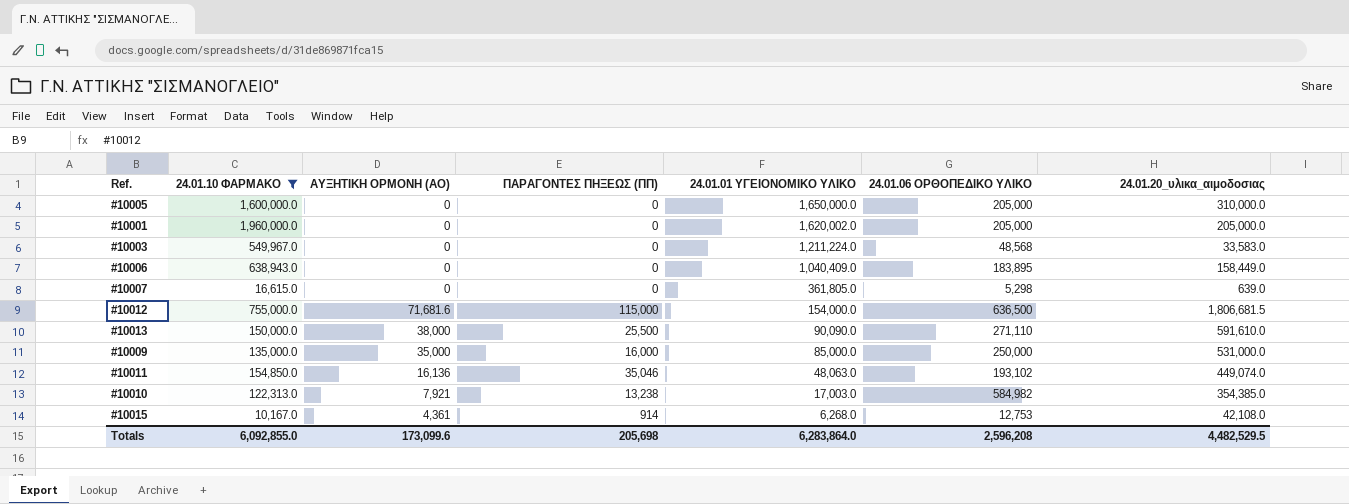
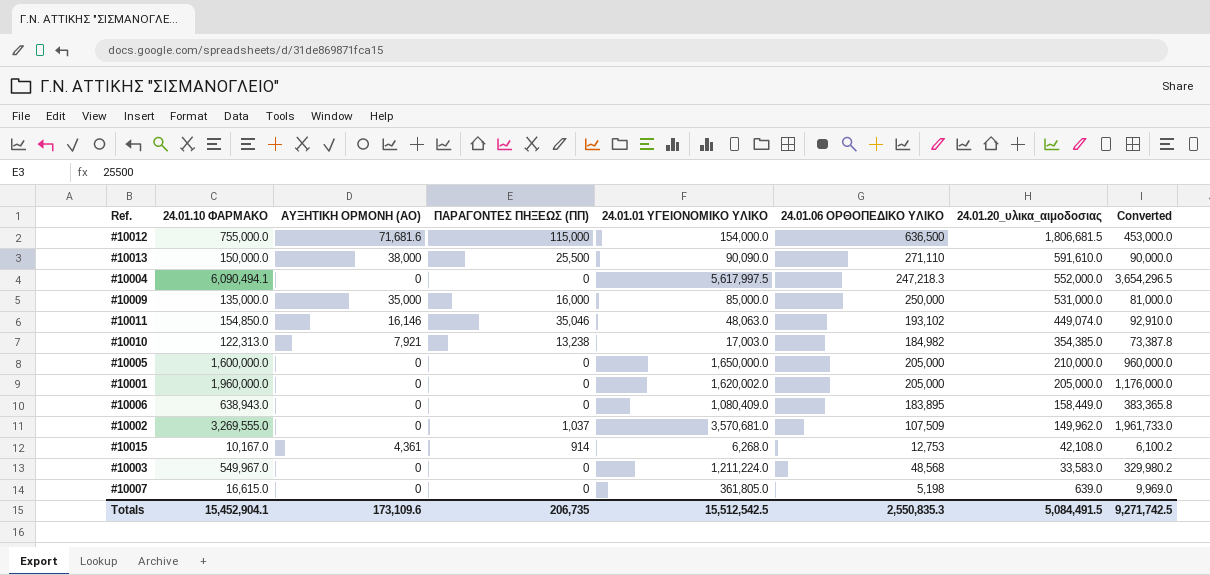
filter: 24.01.10 ΦΑΡΜΑΚΟ <= 1,960,000.0 -> none
row order: 24.01.01 ΥΓΕΙΟΝΟΜΙΚΟ ΥΛΙΚΟ descending -> 24.01.20_υλικα_αιμοδοσιας descending
column Converted | formula: none -> [24.01.10 ΦΑΡΜΑΚΟ] * 0.6
#10011 | ΑΥΞΗΤΙΚΗ ΟΡΜΟΝΗ (ΑΟ): 16,136 -> 16,146
#10010 | 24.01.06 ΟΡΘΟΠΕΔΙΚΟ ΥΛΙΚΟ: 584,982 -> 184,982
#10005 | 24.01.20_υλικα_αιμοδοσιας: 310,000.0 -> 210,000.0
#10006 | 24.01.01 ΥΓΕΙΟΝΟΜΙΚΟ ΥΛΙΚΟ: 1,040,409.0 -> 1,080,409.0
#10007 | 24.01.06 ΟΡΘΟΠΕΔΙΚΟ ΥΛΙΚΟ: 5,298 -> 5,198
Totals | 24.01.10 ΦΑΡΜΑΚΟ: 6,092,855.0 -> 15,452,904.1
Totals | ΑΥΞΗΤΙΚΗ ΟΡΜΟΝΗ (ΑΟ): 173,099.6 -> 173,109.6
Totals | ΠΑΡΑΓΟΝΤΕΣ ΠΗΞΕΩΣ (ΠΠ): 205,698 -> 206,735
Totals | 24.01.01 ΥΓΕΙΟΝΟΜΙΚΟ ΥΛΙΚΟ: 6,283,864.0 -> 15,512,542.5
Totals | 24.01.06 ΟΡΘΟΠΕΔΙΚΟ ΥΛΙΚΟ: 2,596,208 -> 2,550,835.3
Totals | 24.01.20_υλικα_αιμοδοσιας: 4,482,529.5 -> 5,084,491.5

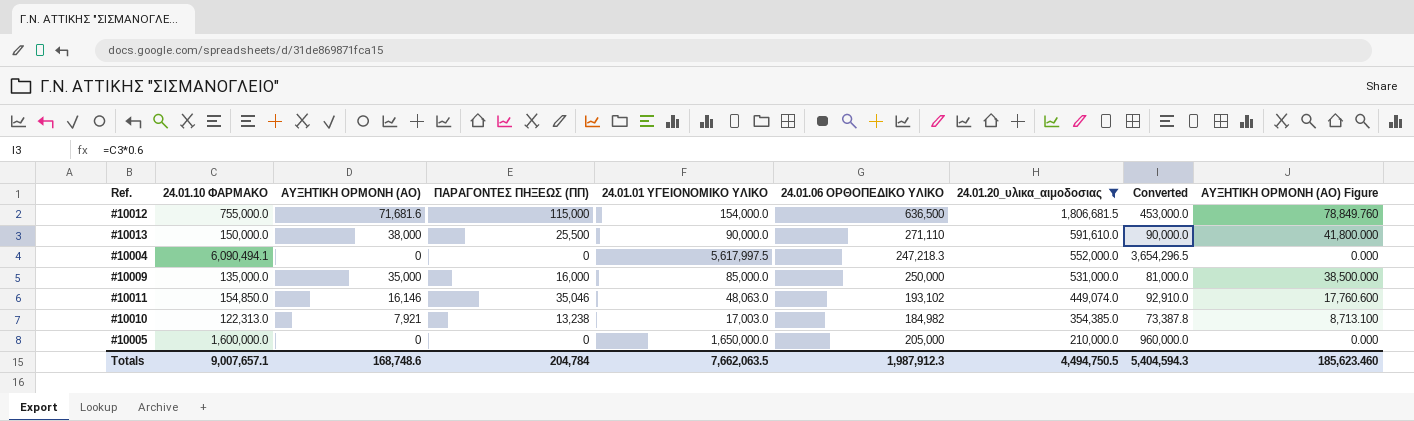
filter: none -> 24.01.20_υλικα_αιμοδοσιας >= 210,000.0
column ΑΥΞΗΤΙΚΗ ΟΡΜΟΝΗ (ΑΟ) Figure | formula: none -> [ΑΥΞΗΤΙΚΗ ΟΡΜΟΝΗ (ΑΟ)] * 1.1
#10013 | 24.01.01 ΥΓΕΙΟΝΟΜΙΚΟ ΥΛΙΚΟ: 90,090.0 -> 90,000.0
Totals | 24.01.10 ΦΑΡΜΑΚΟ: 15,452,904.1 -> 9,007,657.1
Totals | ΑΥΞΗΤΙΚΗ ΟΡΜΟΝΗ (ΑΟ): 173,109.6 -> 168,748.6
Totals | ΠΑΡΑΓΟΝΤΕΣ ΠΗΞΕΩΣ (ΠΠ): 206,735 -> 204,784
Totals | 24.01.01 ΥΓΕΙΟΝΟΜΙΚΟ ΥΛΙΚΟ: 15,512,542.5 -> 7,662,063.5
Totals | 24.01.06 ΟΡΘΟΠΕΔΙΚΟ ΥΛΙΚΟ: 2,550,835.3 -> 1,987,912.3
Totals | 24.01.20_υλικα_αιμοδοσιας: 5,084,491.5 -> 4,494,750.5
Totals | Converted: 9,271,742.5 -> 5,404,594.3

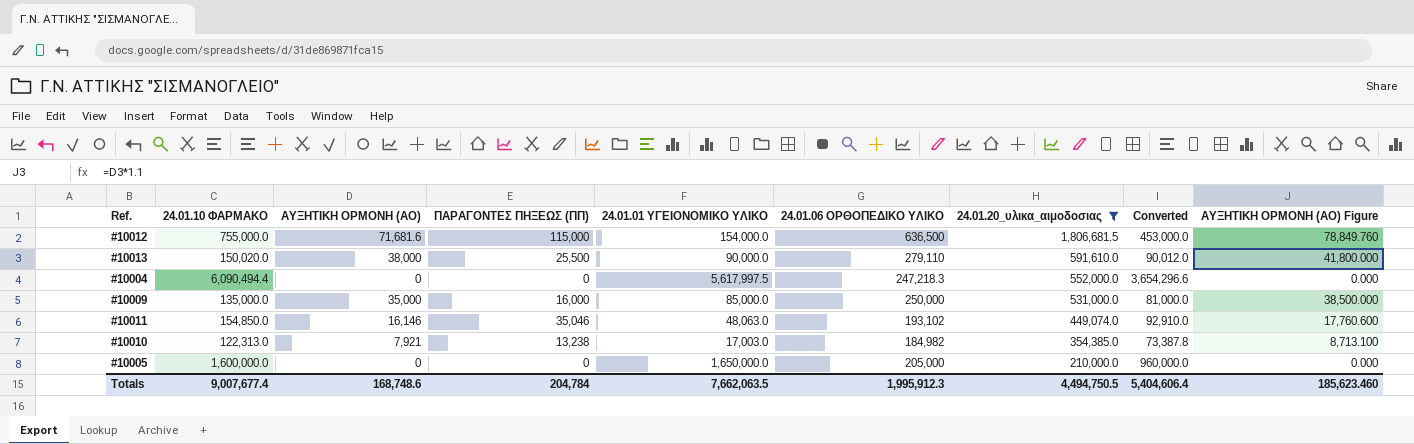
#10013 | 24.01.10 ΦΑΡΜΑΚΟ: 150,000.0 -> 150,020.0
#10013 | 24.01.06 ΟΡΘΟΠΕΔΙΚΟ ΥΛΙΚΟ: 271,110 -> 279,110
#10013 | Converted: 90,000.0 -> 90,012.0
#10004 | 24.01.10 ΦΑΡΜΑΚΟ: 6,090,494.1 -> 6,090,494.4
#10004 | Converted: 3,654,296.5 -> 3,654,296.6
Totals | 24.01.10 ΦΑΡΜΑΚΟ: 9,007,657.1 -> 9,007,677.4
Totals | 24.01.06 ΟΡΘΟΠΕΔΙΚΟ ΥΛΙΚΟ: 1,987,912.3 -> 1,995,912.3
Totals | Converted: 5,404,594.3 -> 5,404,606.4

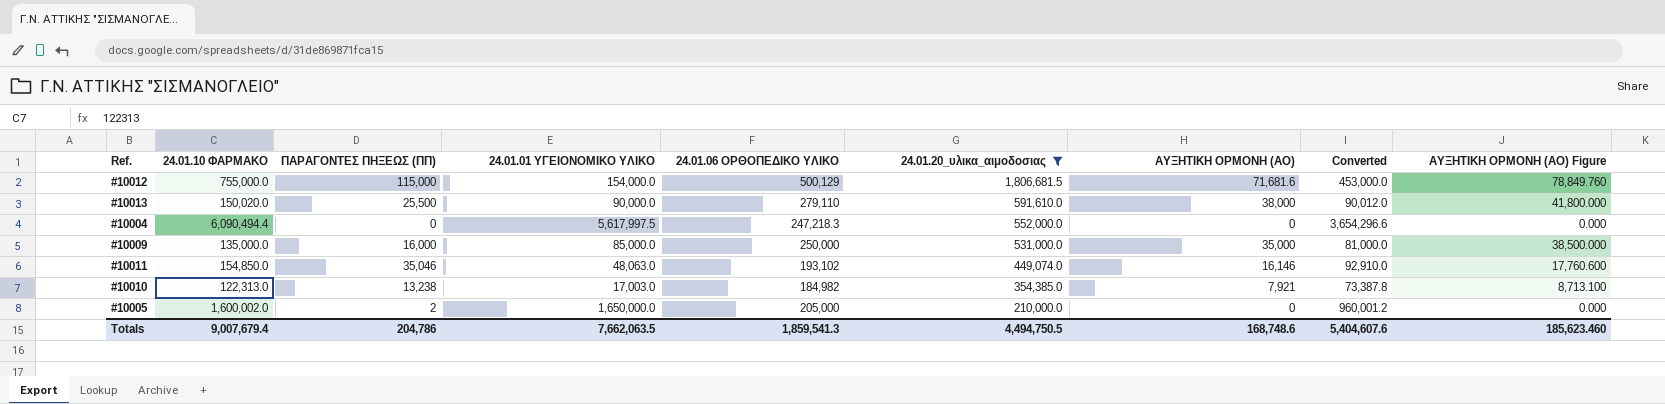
column ΑΥΞΗΤΙΚΗ ΟΡΜΟΝΗ (ΑΟ) | position: 3 -> 7
#10012 | 24.01.06 ΟΡΘΟΠΕΔΙΚΟ ΥΛΙΚΟ: 636,500 -> 500,129
#10005 | 24.01.10 ΦΑΡΜΑΚΟ: 1,600,000.0 -> 1,600,002.0
#10005 | ΠΑΡΑΓΟΝΤΕΣ ΠΗΞΕΩΣ (ΠΠ): 0 -> 2
#10005 | Converted: 960,000.0 -> 960,001.2
Totals | 24.01.10 ΦΑΡΜΑΚΟ: 9,007,677.4 -> 9,007,679.4
Totals | ΠΑΡΑΓΟΝΤΕΣ ΠΗΞΕΩΣ (ΠΠ): 204,784 -> 204,786
Totals | 24.01.06 ΟΡΘΟΠΕΔΙΚΟ ΥΛΙΚΟ: 1,995,912.3 -> 1,859,541.3
Totals | Converted: 5,404,606.4 -> 5,404,607.6

